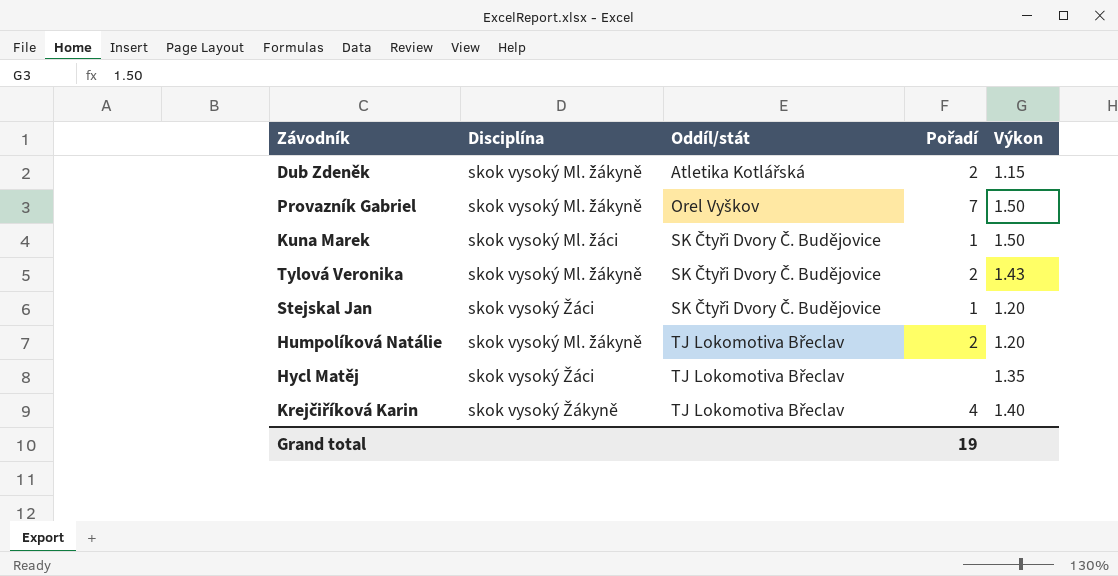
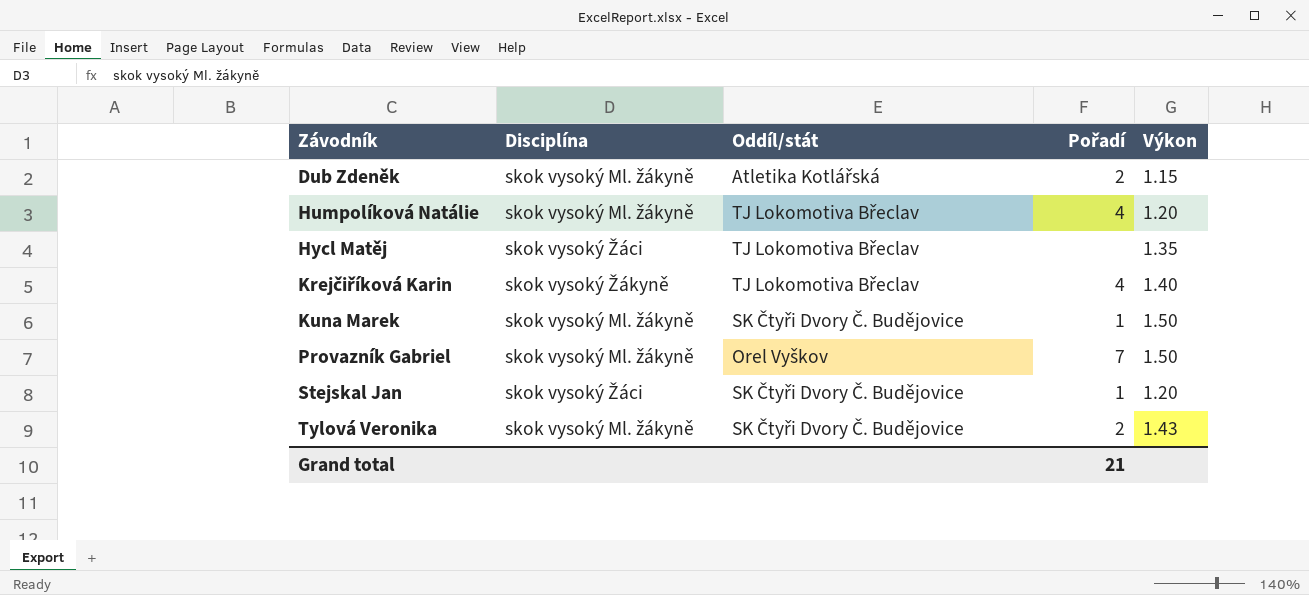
row order: Oddíl/stát ascending -> Závodník ascending
Humpolíková Natálie | Pořadí: 2 -> 4
Kuna Marek | Disciplína: skok vysoký Ml. žáci -> skok vysoký Ml. žákyně
Grand total | Pořadí: 19 -> 21

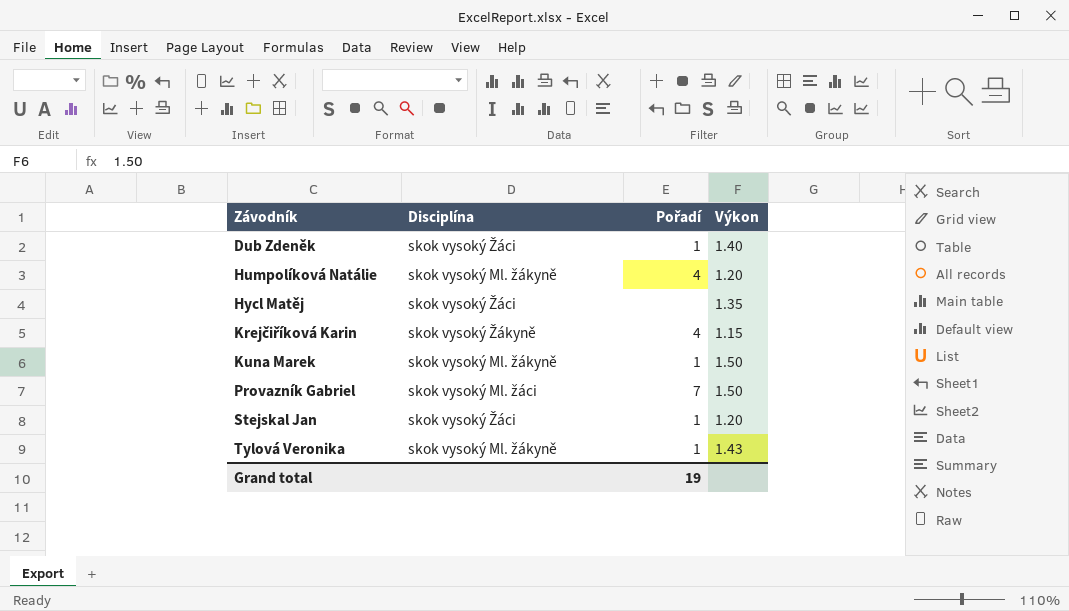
column Oddíl/stát | position: 3 -> none
Dub Zdeněk | Disciplína: skok vysoký Ml. žákyně -> skok vysoký Žáci
Dub Zdeněk | Pořadí: 2 -> 1
Dub Zdeněk | Výkon: 1.15 -> 1.40
Krejčiříková Karin | Výkon: 1.40 -> 1.15
Provazník Gabriel | Disciplína: skok vysoký Ml. žákyně -> skok vysoký Ml. žáci
Tylová Veronika | Pořadí: 2 -> 1
Grand total | Pořadí: 21 -> 19

